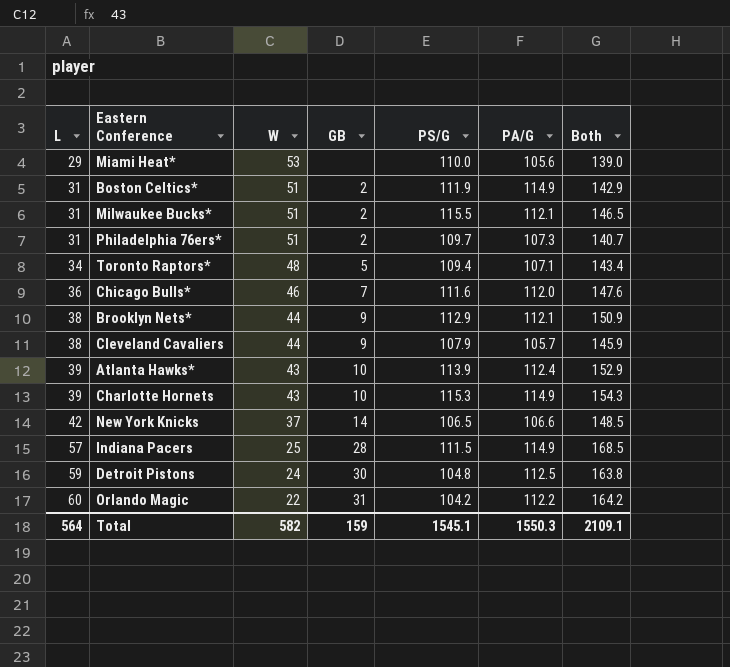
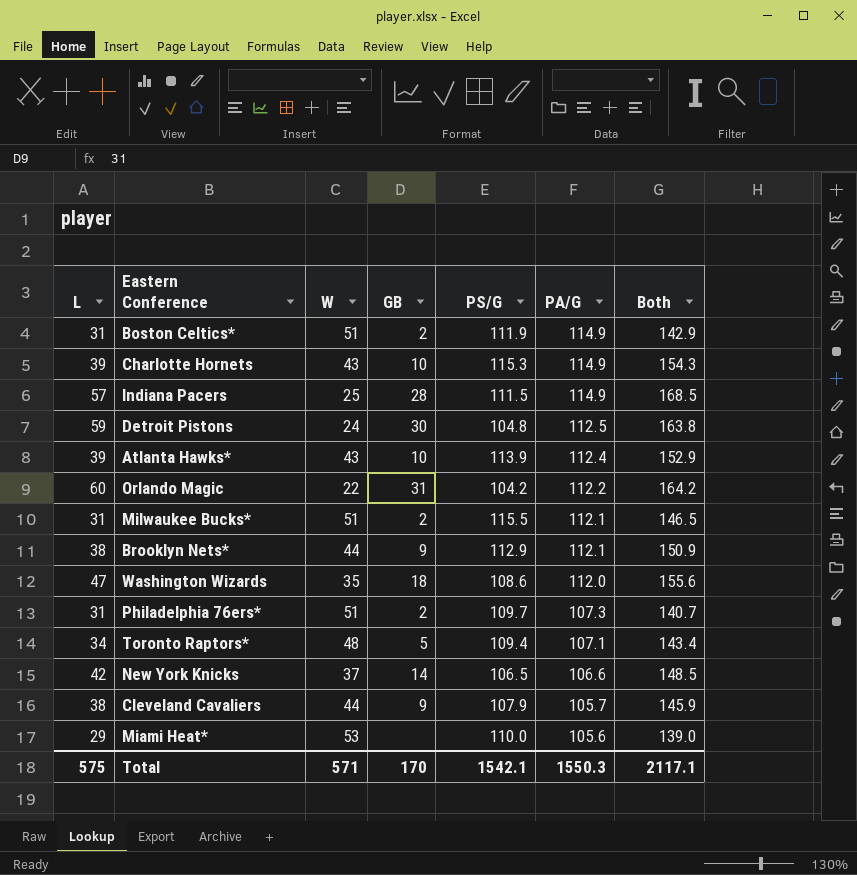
row order: L ascending -> PA/G descending
row Chicago Bulls*: 36 | 46 | 7 | 111.6 | 112.0 | 147.6 -> none
row Washington Wizards: none -> 47 | 35 | 18 | 108.6 | 112.0 | 155.6
Total | L: 564 -> 575
Total | W: 582 -> 571
Total | GB: 159 -> 170
Total | PS/G: 1545.1 -> 1542.1
Total | Both: 2109.1 -> 2117.1

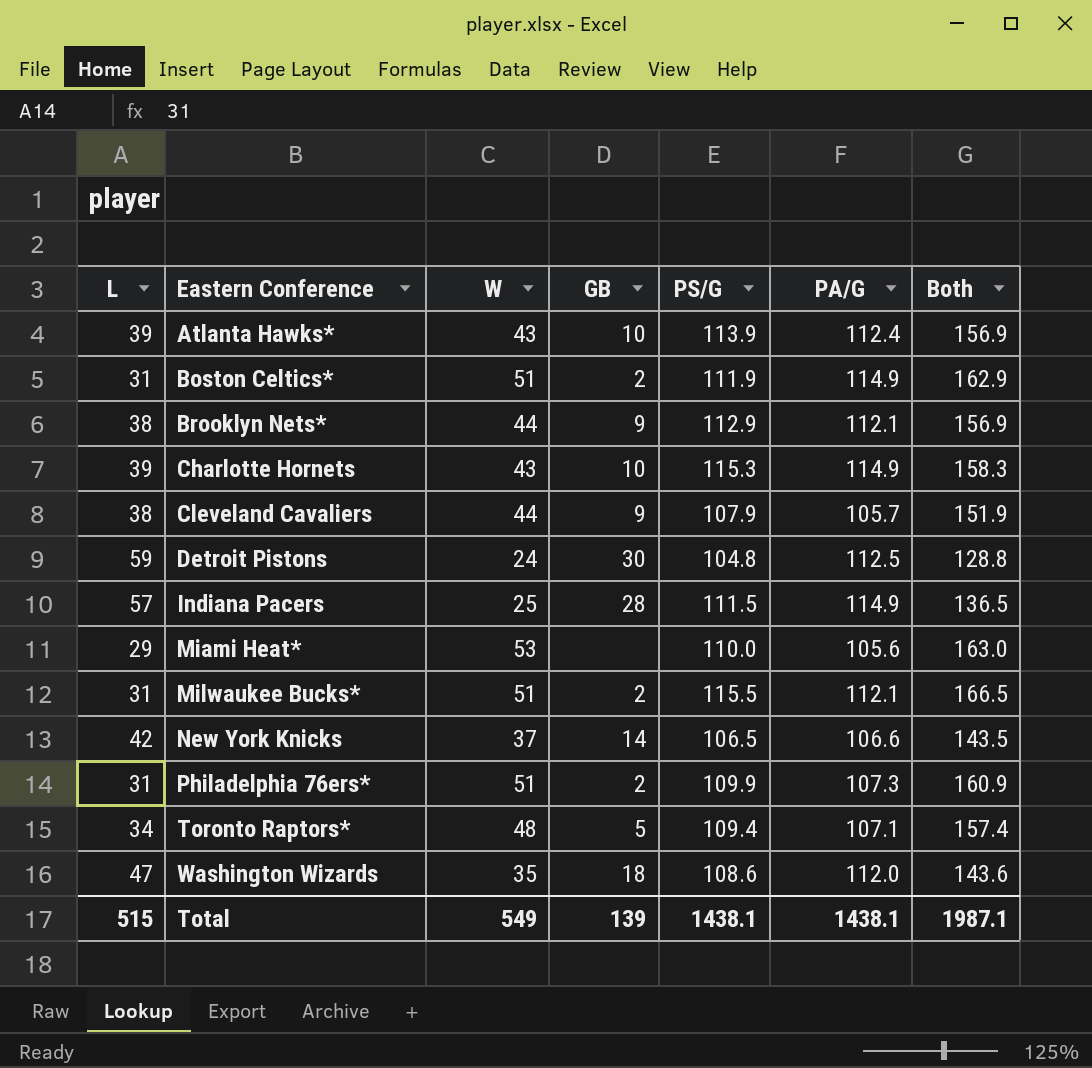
row order: PA/G descending -> Eastern Conference ascending
column Both | formula: [L] + [PS/G] -> [W] + [PS/G]
row Orlando Magic: 60 | 22 | 31 | 104.2 | 112.2 | 164.2 -> none
Philadelphia 76ers* | PS/G: 109.7 -> 109.9
Total | L: 575 -> 515
Total | W: 571 -> 549
Total | GB: 170 -> 139
Total | PS/G: 1542.1 -> 1438.1
Total | PA/G: 1550.3 -> 1438.1
Total | Both: 2117.1 -> 1987.1

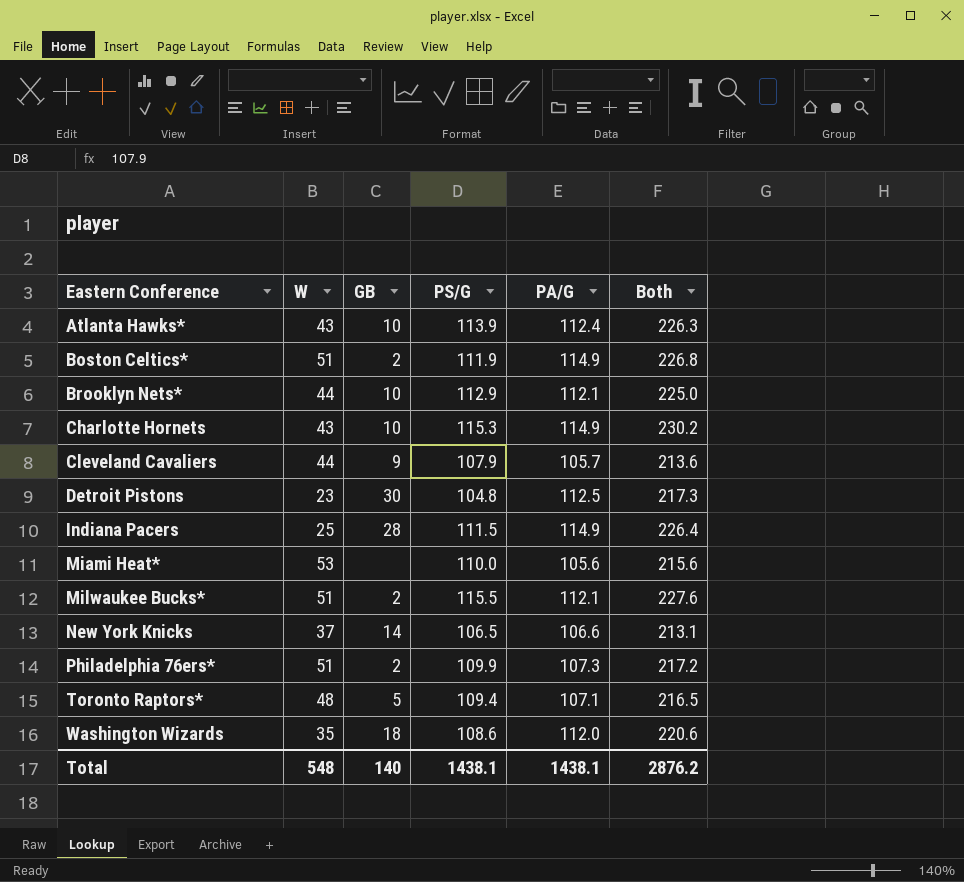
column L | position: 1 -> none
column Both | formula: [W] + [PS/G] -> [PS/G] + [PA/G]
Brooklyn Nets* | GB: 9 -> 10
Detroit Pistons | W: 24 -> 23
Total | W: 549 -> 548
Total | GB: 139 -> 140
Total | Both: 1987.1 -> 2876.2

